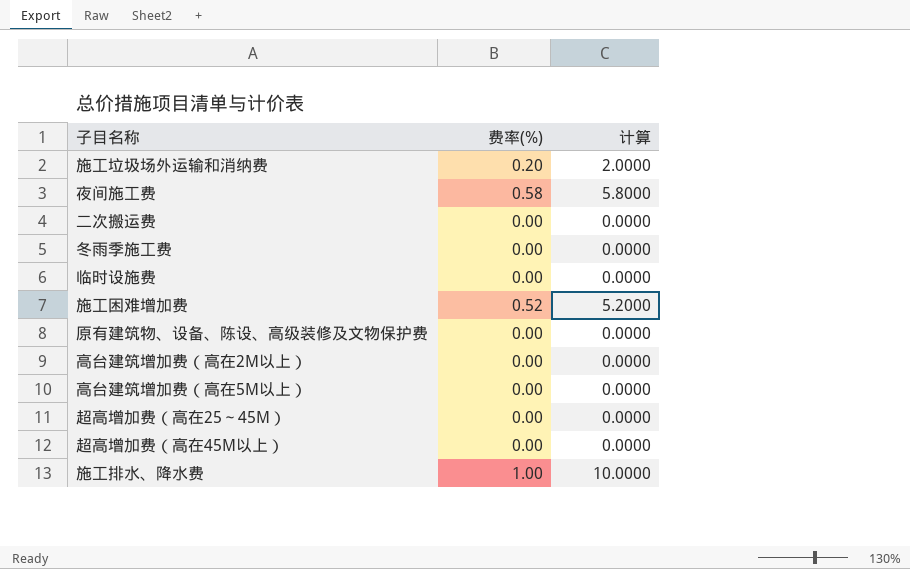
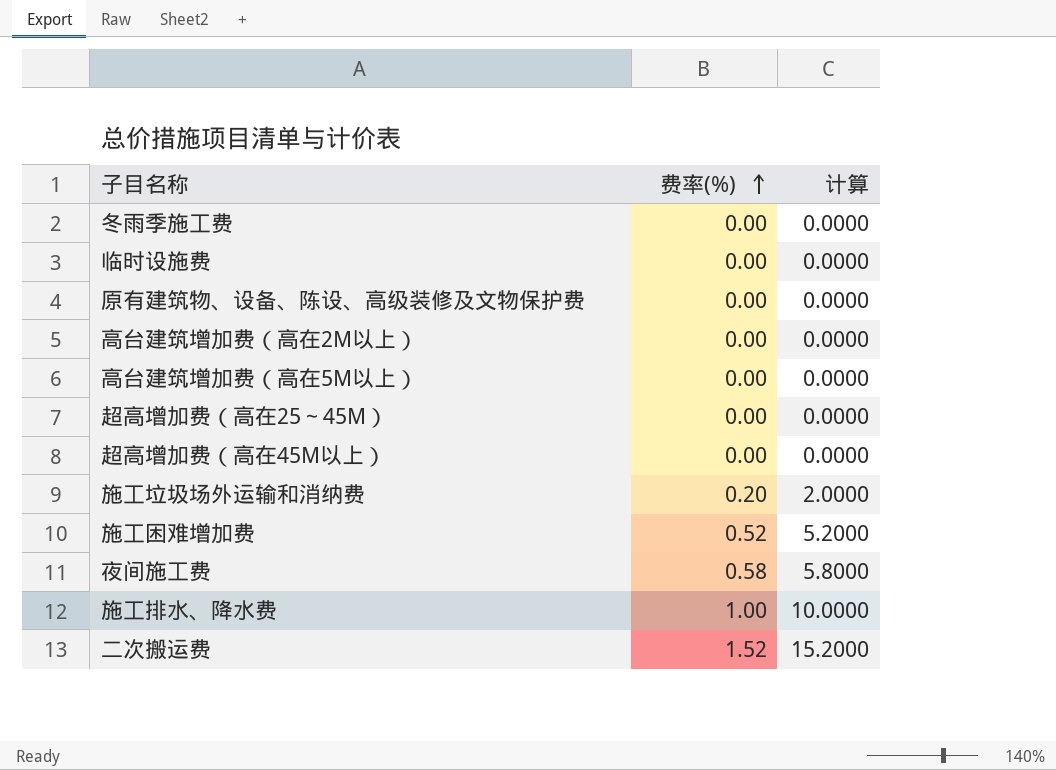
row order: none -> 费率(%) ascending
二次搬运费 | 费率(%): 0.00 -> 1.52
二次搬运费 | 计算: 0.0000 -> 15.2000

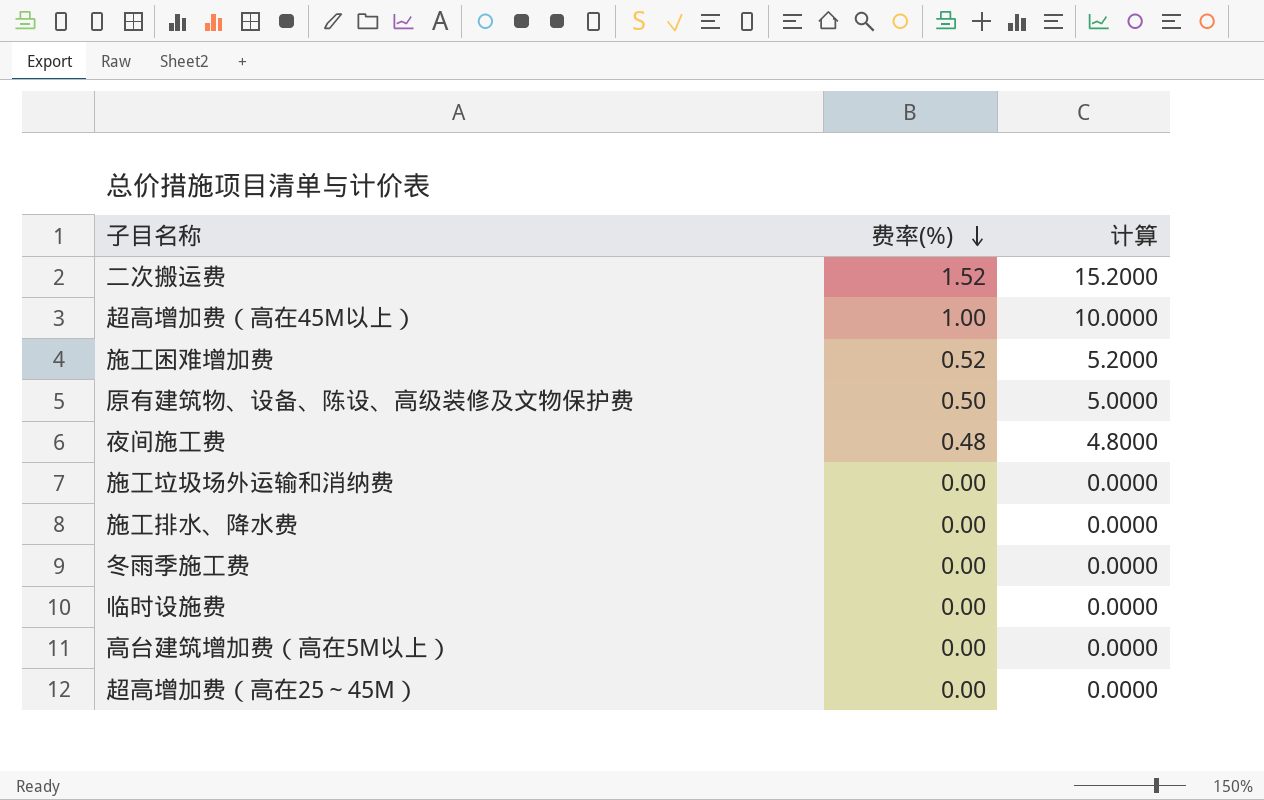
row order: 费率(%) ascending -> 费率(%) descending
row 高台建筑增加费（高在2M以上）: 0.00 | 0.0000 -> none
超高增加费（高在45M以上） | 费率(%): 0.00 -> 1.00
超高增加费（高在45M以上） | 计算: 0.0000 -> 10.0000
原有建筑物、设备、陈设、高级装修及文物保护费 | 费率(%): 0.00 -> 0.50
原有建筑物、设备、陈设、高级装修及文物保护费 | 计算: 0.0000 -> 5.0000
夜间施工费 | 费率(%): 0.58 -> 0.48
夜间施工费 | 计算: 5.8000 -> 4.8000
施工垃圾场外运输和消纳费 | 费率(%): 0.20 -> 0.00
施工垃圾场外运输和消纳费 | 计算: 2.0000 -> 0.0000
施工排水、降水费 | 费率(%): 1.00 -> 0.00
施工排水、降水费 | 计算: 10.0000 -> 0.0000

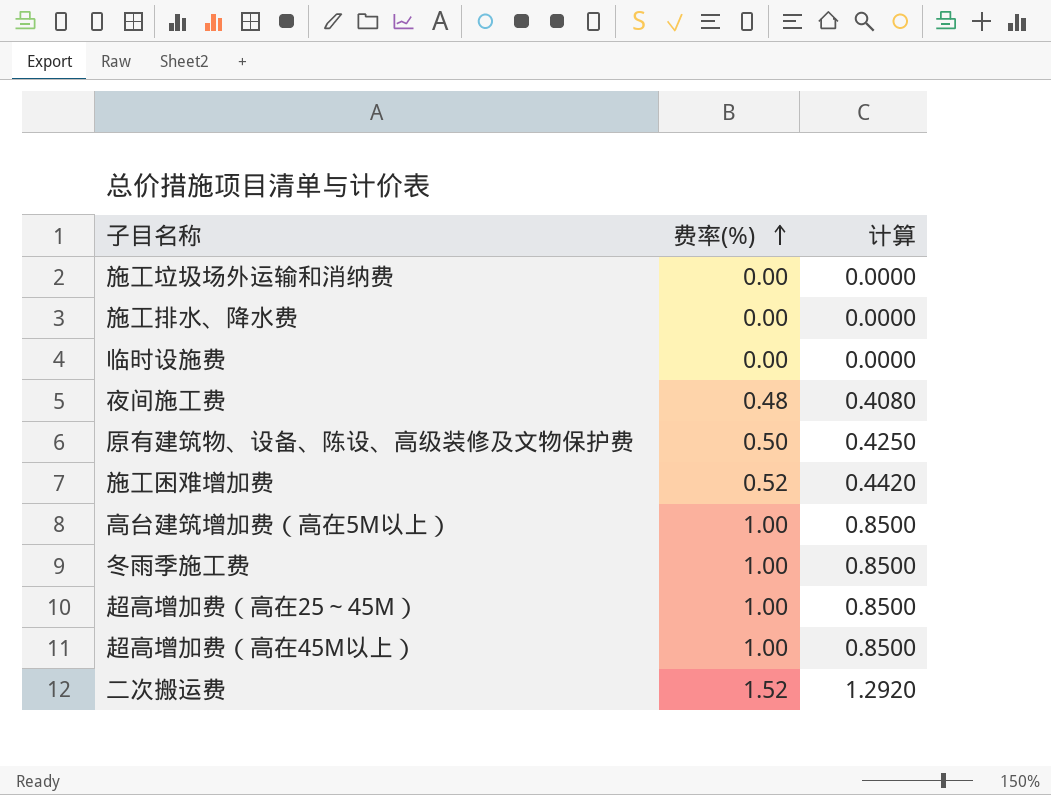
row order: 费率(%) descending -> 费率(%) ascending
column 计算 | formula: [费率(%)] * 10 -> [费率(%)] * 0.85
高台建筑增加费（高在5M以上） | 费率(%): 0.00 -> 1.00
冬雨季施工费 | 费率(%): 0.00 -> 1.00
超高增加费（高在25～45M） | 费率(%): 0.00 -> 1.00

